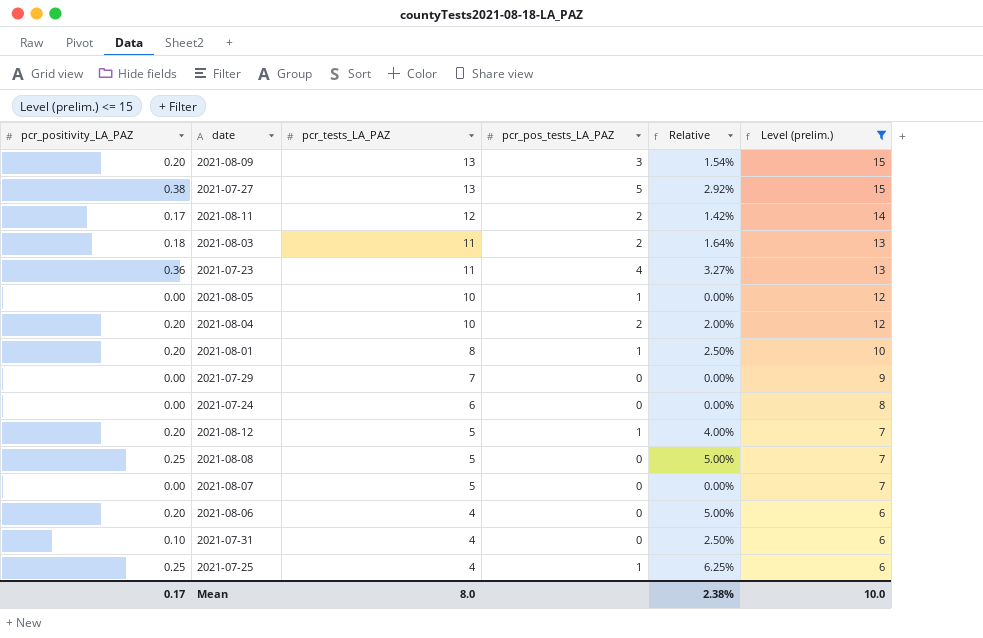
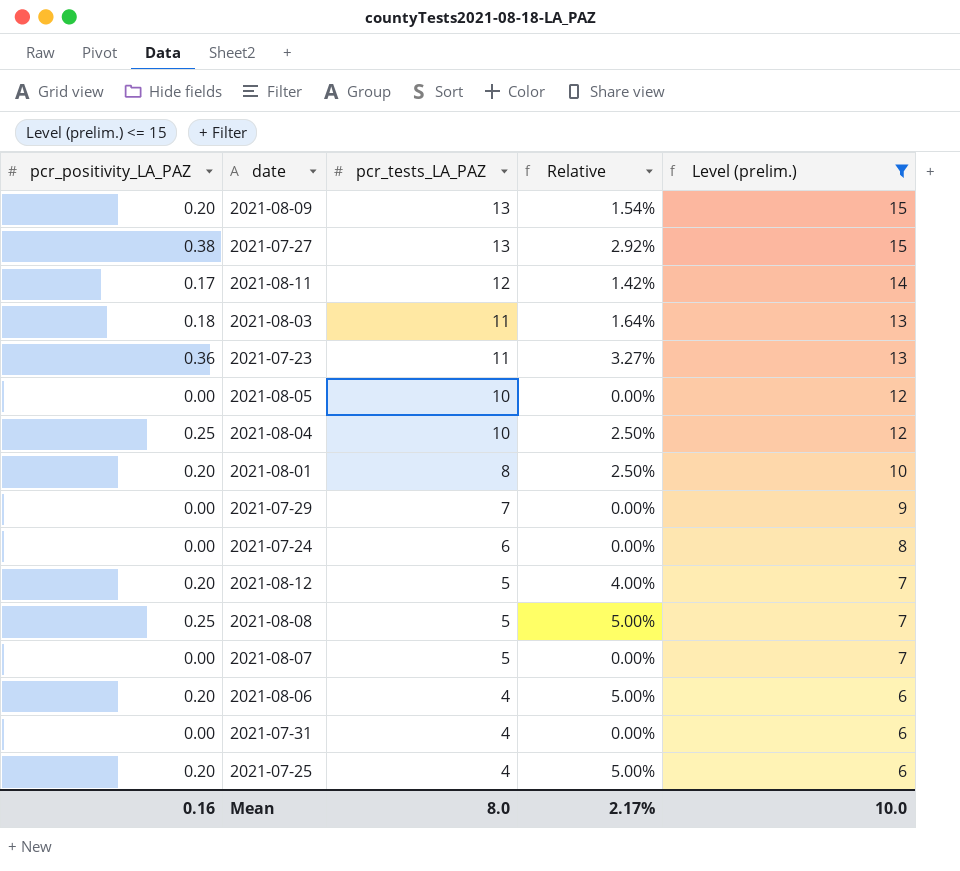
column pcr_pos_tests_LA_PAZ | position: 4 -> none
2021-08-04 | pcr_positivity_LA_PAZ: 0.20 -> 0.25
2021-08-04 | Relative: 2.00% -> 2.50%
2021-07-31 | pcr_positivity_LA_PAZ: 0.10 -> 0.00
2021-07-31 | Relative: 2.50% -> 0.00%
2021-07-25 | pcr_positivity_LA_PAZ: 0.25 -> 0.20
2021-07-25 | Relative: 6.25% -> 5.00%
Mean | pcr_positivity_LA_PAZ: 0.17 -> 0.16
Mean | Relative: 2.38% -> 2.17%

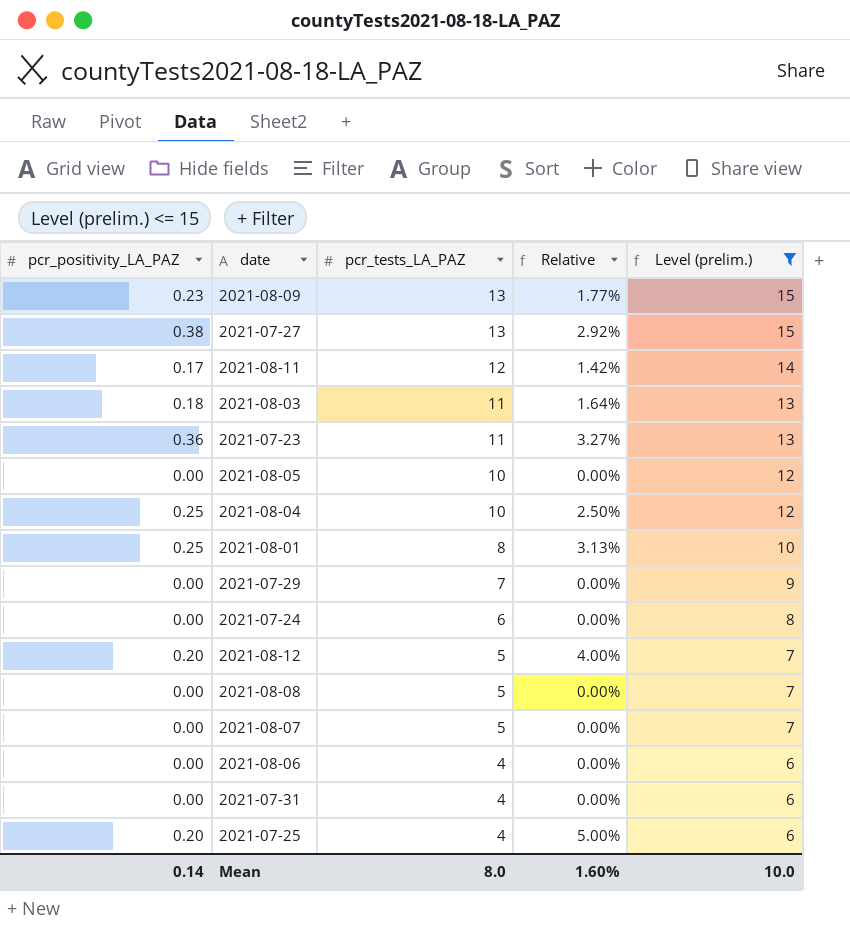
2021-08-09 | pcr_positivity_LA_PAZ: 0.20 -> 0.23
2021-08-09 | Relative: 1.54% -> 1.77%
2021-08-01 | pcr_positivity_LA_PAZ: 0.20 -> 0.25
2021-08-01 | Relative: 2.50% -> 3.13%
2021-08-08 | pcr_positivity_LA_PAZ: 0.25 -> 0.00
2021-08-08 | Relative: 5.00% -> 0.00%
2021-08-06 | pcr_positivity_LA_PAZ: 0.20 -> 0.00
2021-08-06 | Relative: 5.00% -> 0.00%
Mean | pcr_positivity_LA_PAZ: 0.16 -> 0.14
Mean | Relative: 2.17% -> 1.60%

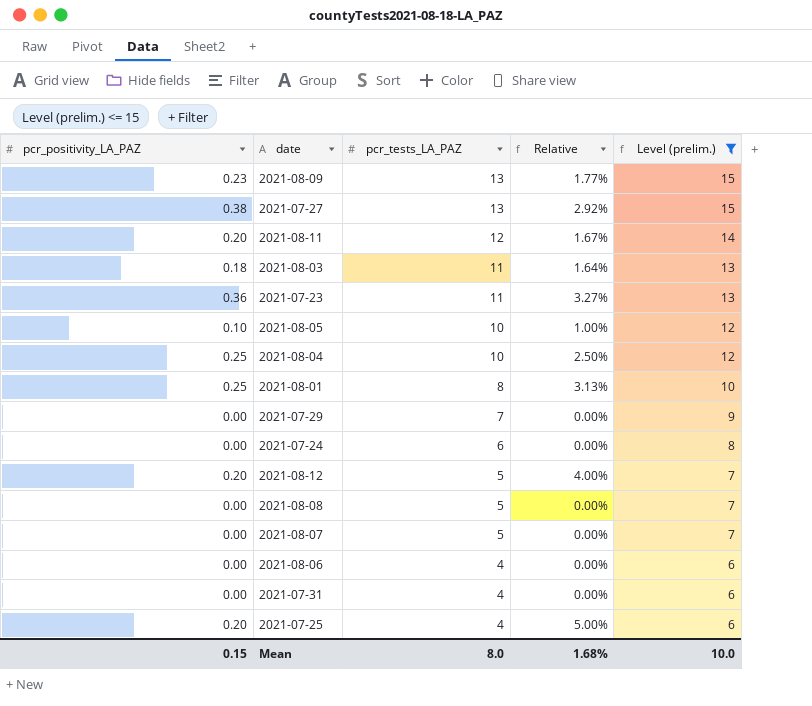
2021-08-11 | pcr_positivity_LA_PAZ: 0.17 -> 0.20
2021-08-11 | Relative: 1.42% -> 1.67%
2021-08-05 | pcr_positivity_LA_PAZ: 0.00 -> 0.10
2021-08-05 | Relative: 0.00% -> 1.00%
Mean | pcr_positivity_LA_PAZ: 0.14 -> 0.15
Mean | Relative: 1.60% -> 1.68%

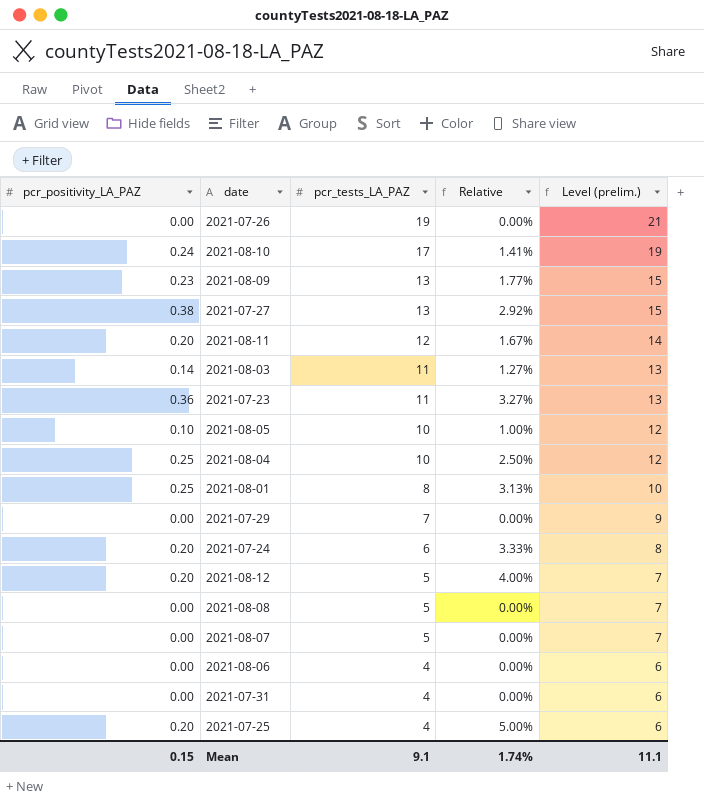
filter: Level (prelim.) <= 15 -> none
2021-08-03 | pcr_positivity_LA_PAZ: 0.18 -> 0.14
2021-08-03 | Relative: 1.64% -> 1.27%
2021-07-24 | pcr_positivity_LA_PAZ: 0.00 -> 0.20
2021-07-24 | Relative: 0.00% -> 3.33%
Mean | pcr_tests_LA_PAZ: 8.0 -> 9.1
Mean | Relative: 1.68% -> 1.74%
Mean | Level (prelim.): 10.0 -> 11.1

